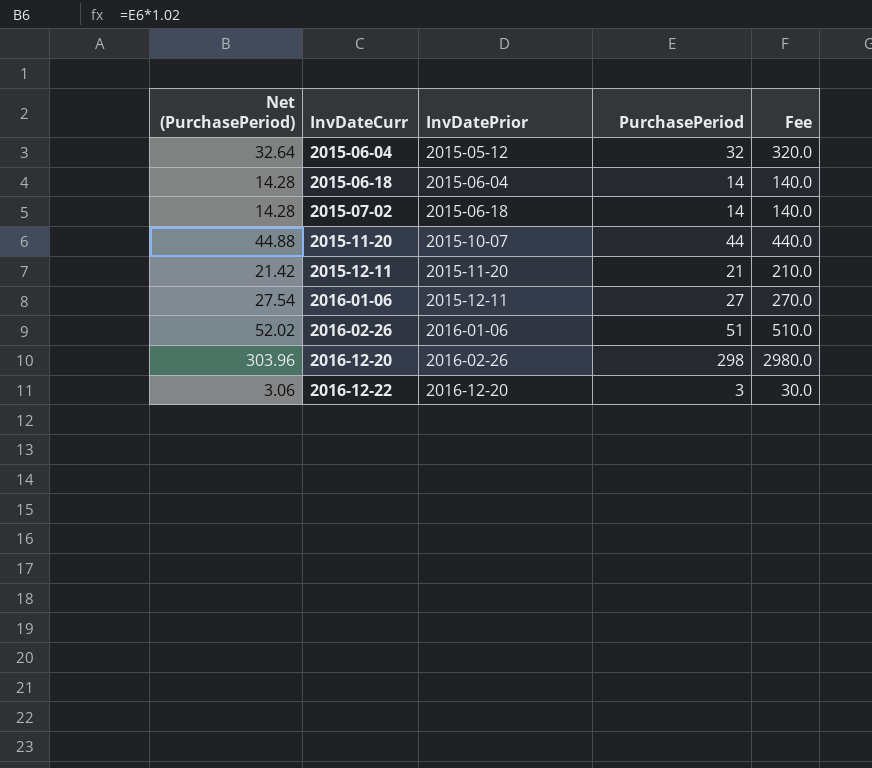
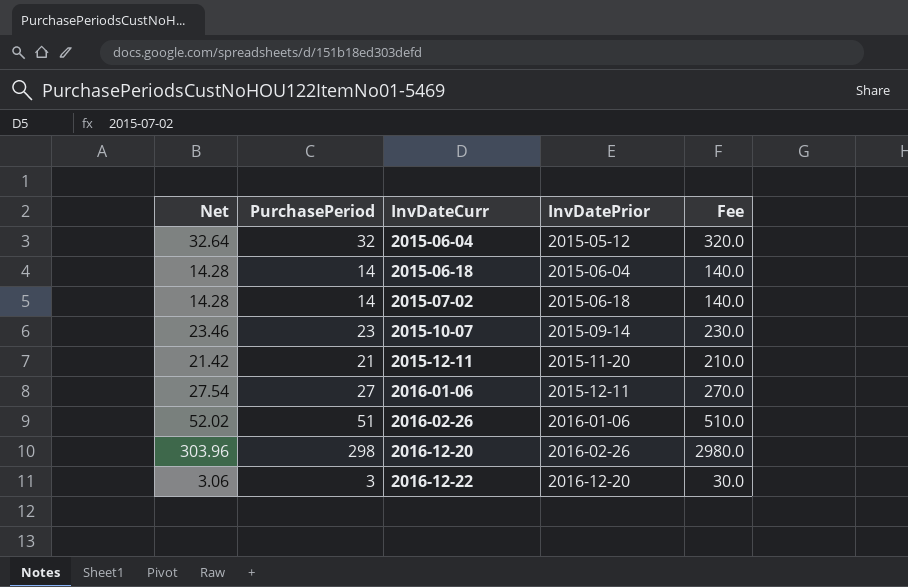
column name: Net (PurchasePeriod) -> Net
column PurchasePeriod | position: 4 -> 2
row 2015-11-20: 44.88 | 2015-10-07 | 44 | 440.0 -> none
row 2015-10-07: none -> 23.46 | 23 | 2015-09-14 | 230.0

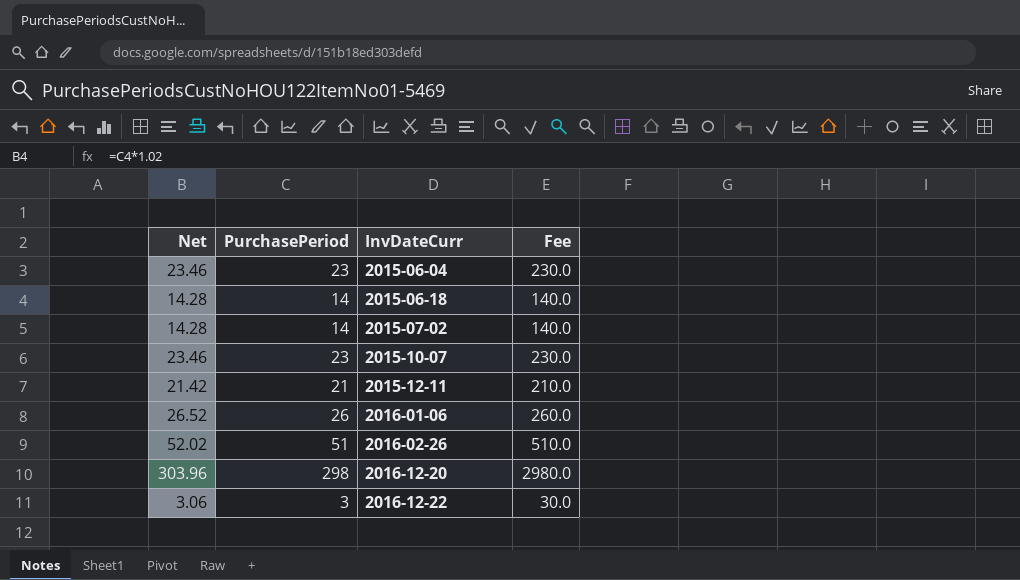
column InvDatePrior | position: 4 -> none
2015-06-04 | Net: 32.64 -> 23.46
2015-06-04 | PurchasePeriod: 32 -> 23
2015-06-04 | Fee: 320.0 -> 230.0
2016-01-06 | Net: 27.54 -> 26.52
2016-01-06 | PurchasePeriod: 27 -> 26
2016-01-06 | Fee: 270.0 -> 260.0

